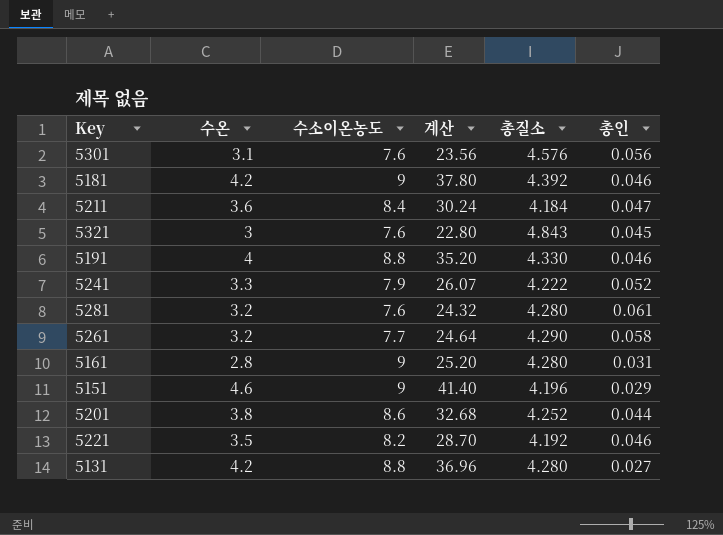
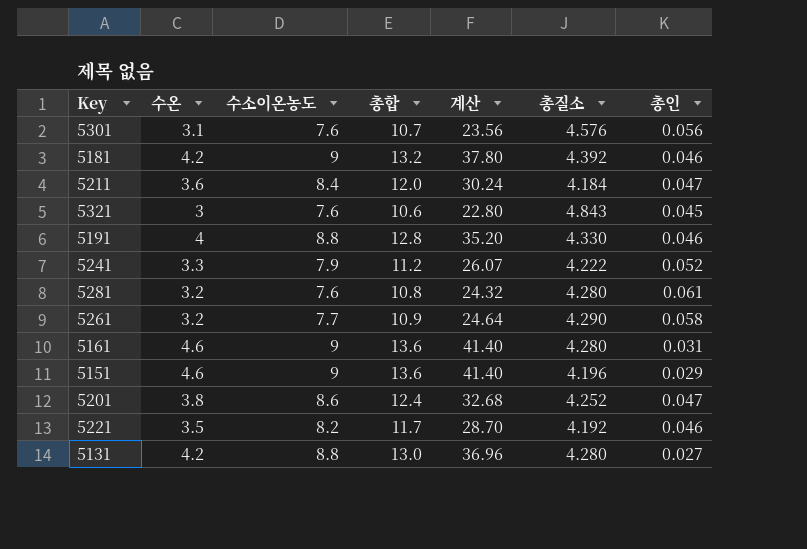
column 총합 | formula: none -> [수온] + [수소이온농도]
5161 | 수온: 2.8 -> 4.6
5161 | 계산: 25.20 -> 41.40
5201 | 총인: 0.044 -> 0.047

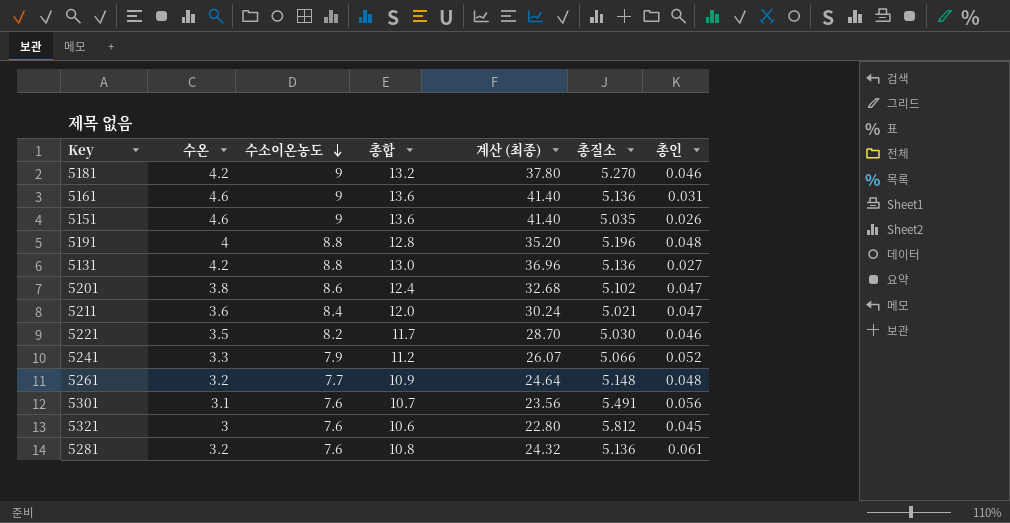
row order: none -> 수소이온농도 descending
column name: 계산 -> 계산 (최종)
5181 | 총질소: 4.392 -> 5.270
5161 | 총질소: 4.280 -> 5.136
5151 | 총질소: 4.196 -> 5.035
5151 | 총인: 0.029 -> 0.026
5191 | 총질소: 4.330 -> 5.196
5191 | 총인: 0.046 -> 0.048
5131 | 총질소: 4.280 -> 5.136
5201 | 총질소: 4.252 -> 5.102
5211 | 총질소: 4.184 -> 5.021
5221 | 총질소: 4.192 -> 5.030
5241 | 총질소: 4.222 -> 5.066
5261 | 총질소: 4.290 -> 5.148
5261 | 총인: 0.058 -> 0.048
5301 | 총질소: 4.576 -> 5.491
5321 | 총질소: 4.843 -> 5.812
5281 | 총질소: 4.280 -> 5.136

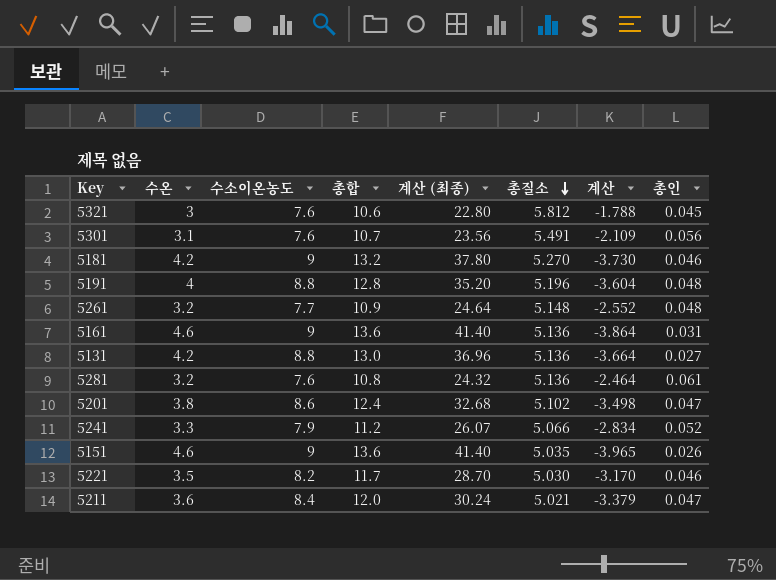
row order: 수소이온농도 descending -> 총질소 descending
column 계산 | formula: none -> [총질소] - [수소이온농도]

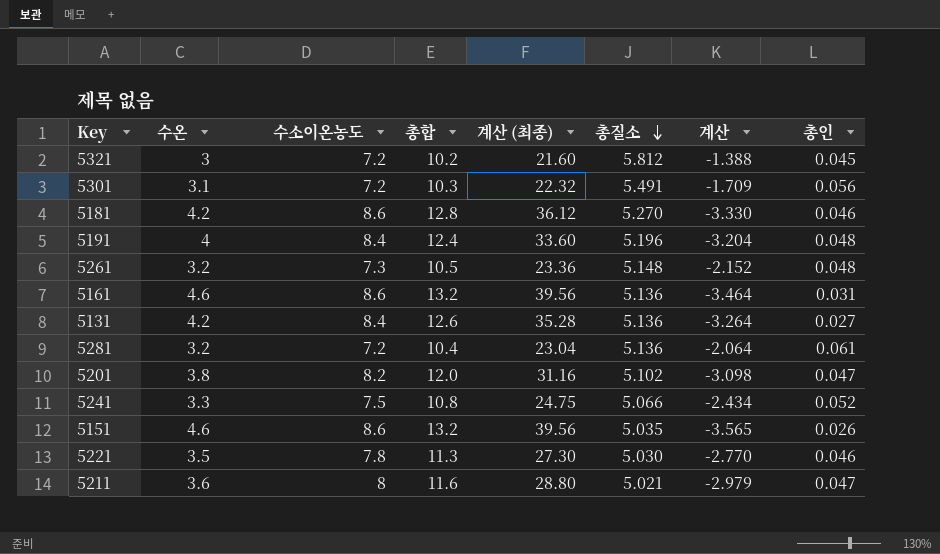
5321 | 수소이온농도: 7.6 -> 7.2
5321 | 총합: 10.6 -> 10.2
5321 | 계산 (최종): 22.80 -> 21.60
5321 | 계산: -1.788 -> -1.388
5301 | 수소이온농도: 7.6 -> 7.2
5301 | 총합: 10.7 -> 10.3
5301 | 계산 (최종): 23.56 -> 22.32
5301 | 계산: -2.109 -> -1.709
5181 | 수소이온농도: 9 -> 8.6
5181 | 총합: 13.2 -> 12.8
5181 | 계산 (최종): 37.80 -> 36.12
5181 | 계산: -3.730 -> -3.330
5191 | 수소이온농도: 8.8 -> 8.4
5191 | 총합: 12.8 -> 12.4
5191 | 계산 (최종): 35.20 -> 33.60
5191 | 계산: -3.604 -> -3.204
5261 | 수소이온농도: 7.7 -> 7.3
5261 | 총합: 10.9 -> 10.5
5261 | 계산 (최종): 24.64 -> 23.36
5261 | 계산: -2.552 -> -2.152
5161 | 수소이온농도: 9 -> 8.6
5161 | 총합: 13.6 -> 13.2
5161 | 계산 (최종): 41.40 -> 39.56
5161 | 계산: -3.864 -> -3.464
5131 | 수소이온농도: 8.8 -> 8.4
5131 | 총합: 13.0 -> 12.6
5131 | 계산 (최종): 36.96 -> 35.28
5131 | 계산: -3.664 -> -3.264
5281 | 수소이온농도: 7.6 -> 7.2
5281 | 총합: 10.8 -> 10.4
5281 | 계산 (최종): 24.32 -> 23.04
5281 | 계산: -2.464 -> -2.064
5201 | 수소이온농도: 8.6 -> 8.2
5201 | 총합: 12.4 -> 12.0
5201 | 계산 (최종): 32.68 -> 31.16
5201 | 계산: -3.498 -> -3.098
5241 | 수소이온농도: 7.9 -> 7.5
5241 | 총합: 11.2 -> 10.8
5241 | 계산 (최종): 26.07 -> 24.75
5241 | 계산: -2.834 -> -2.434
5151 | 수소이온농도: 9 -> 8.6
5151 | 총합: 13.6 -> 13.2
5151 | 계산 (최종): 41.40 -> 39.56
5151 | 계산: -3.965 -> -3.565
5221 | 수소이온농도: 8.2 -> 7.8
5221 | 총합: 11.7 -> 11.3
5221 | 계산 (최종): 28.70 -> 27.30
5221 | 계산: -3.170 -> -2.770
5211 | 수소이온농도: 8.4 -> 8
5211 | 총합: 12.0 -> 11.6
5211 | 계산 (최종): 30.24 -> 28.80
5211 | 계산: -3.379 -> -2.979

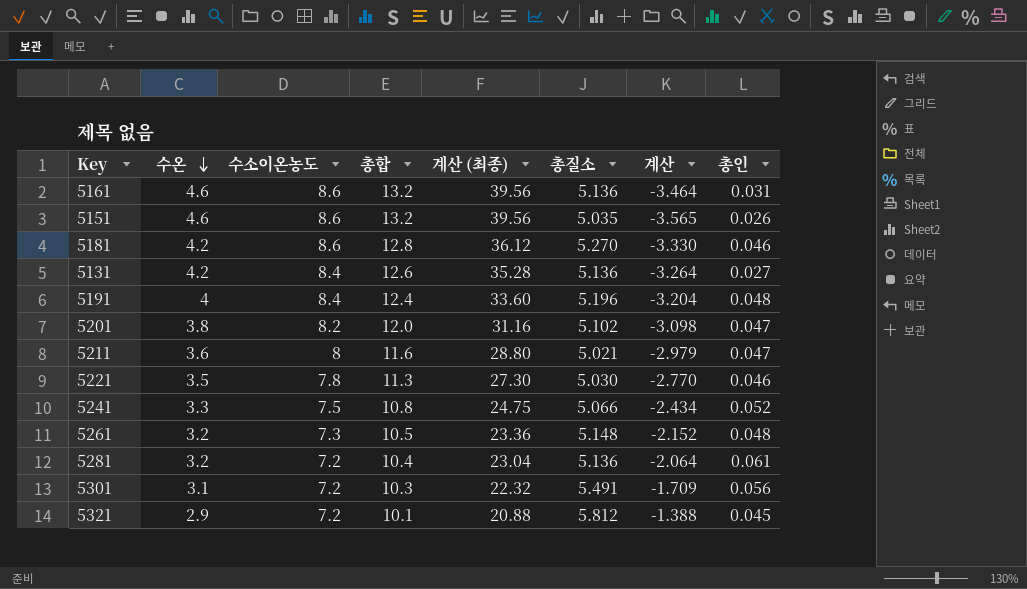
row order: 총질소 descending -> 수온 descending
5321 | 수온: 3 -> 2.9
5321 | 총합: 10.2 -> 10.1
5321 | 계산 (최종): 21.60 -> 20.88

